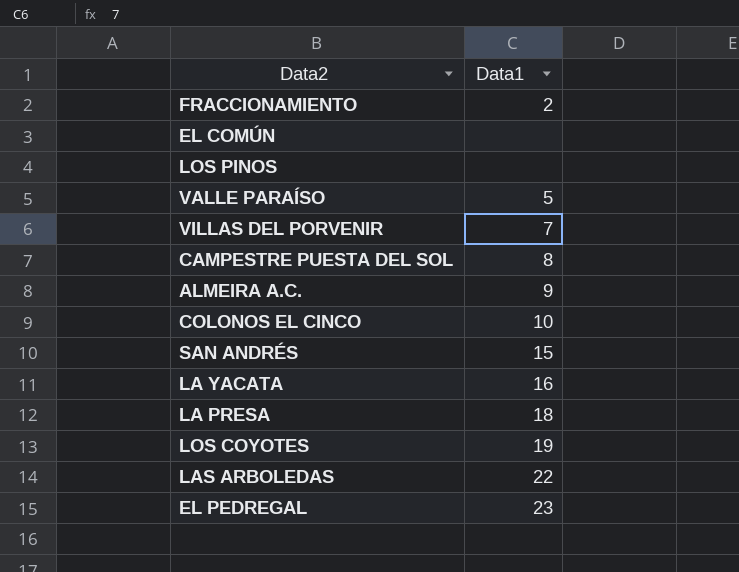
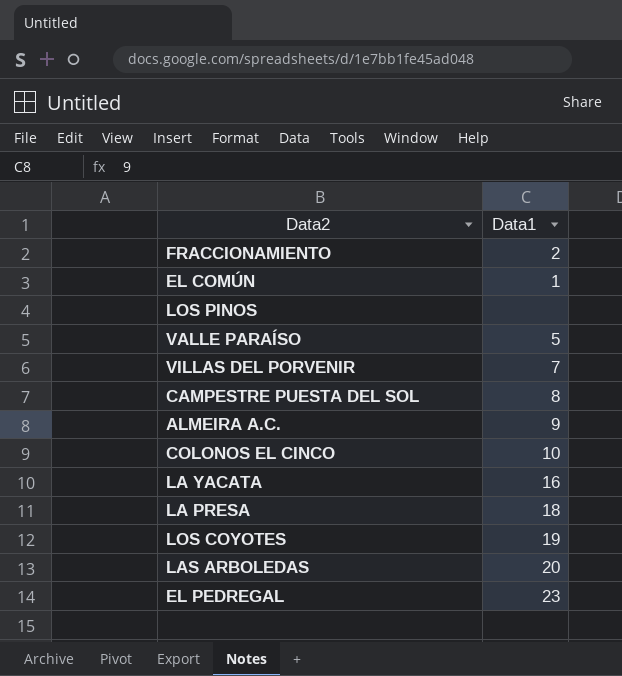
row SAN ANDRÉS: 15 -> none
EL COMÚN | Data1: none -> 1
LAS ARBOLEDAS | Data1: 22 -> 20

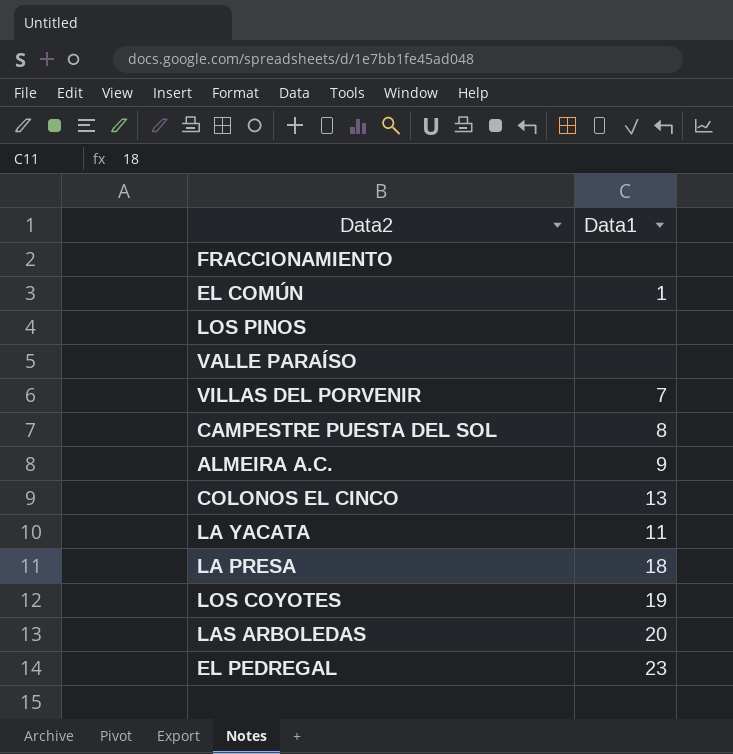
FRACCIONAMIENTO | Data1: 2 -> none
VALLE PARAÍSO | Data1: 5 -> none
COLONOS EL CINCO | Data1: 10 -> 13
LA YACATA | Data1: 16 -> 11

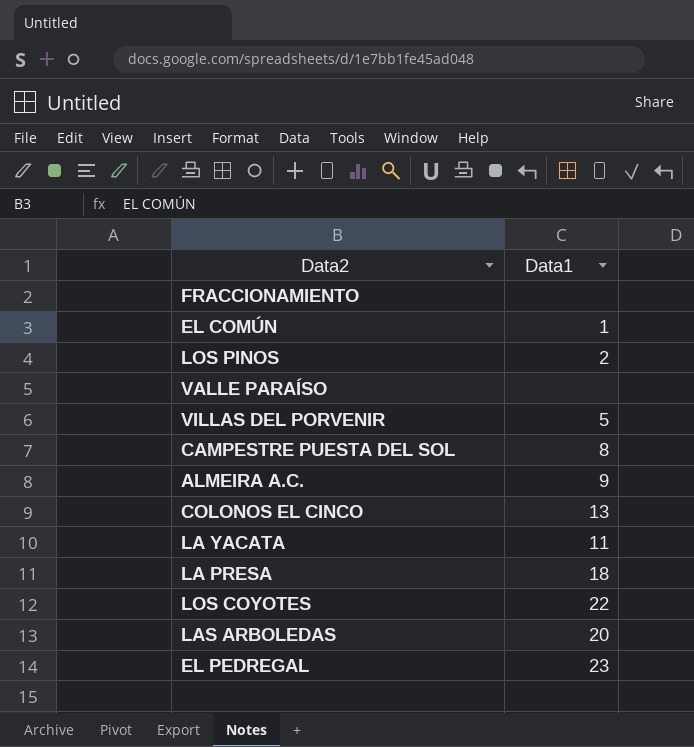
LOS PINOS | Data1: none -> 2
VILLAS DEL PORVENIR | Data1: 7 -> 5
LOS COYOTES | Data1: 19 -> 22

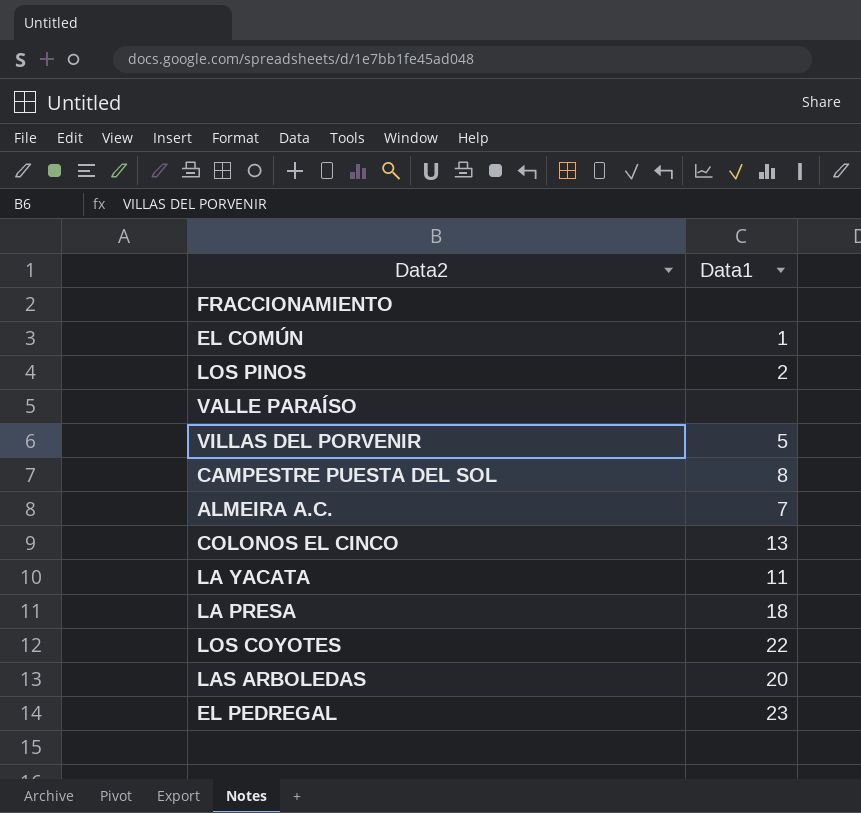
ALMEIRA A.C. | Data1: 9 -> 7

